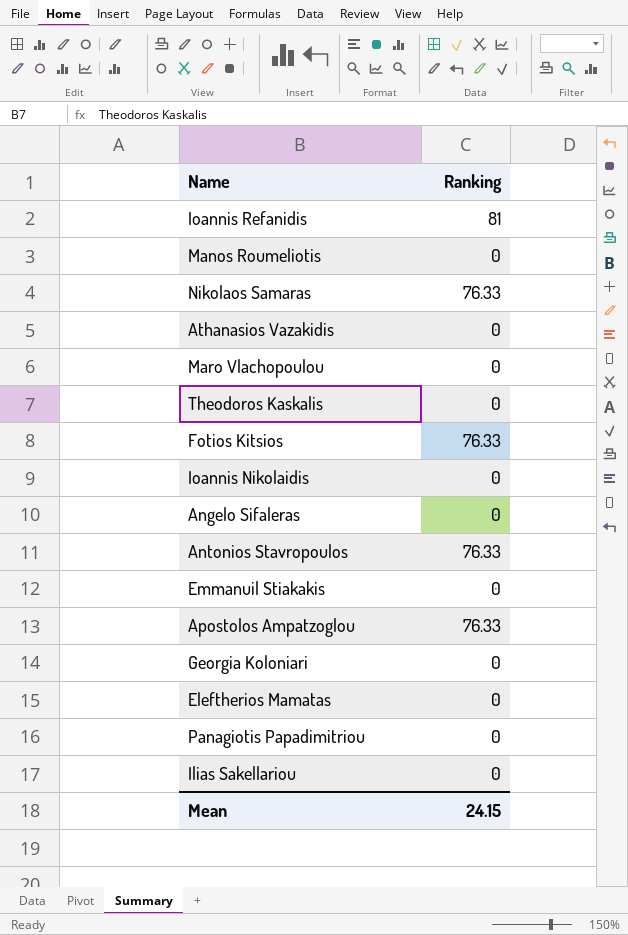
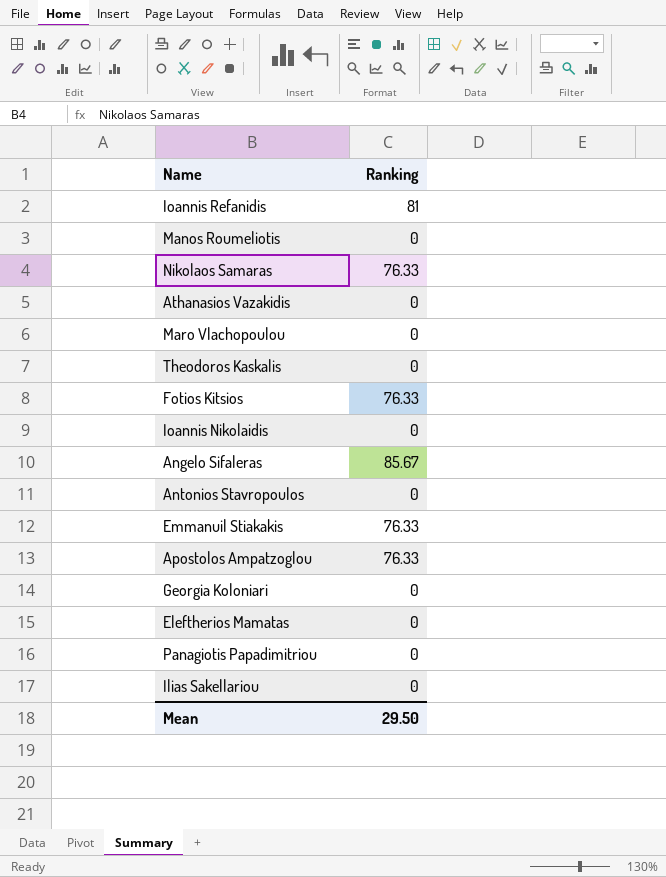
Angelo Sifaleras | Ranking: 0 -> 85.67
Antonios Stavropoulos | Ranking: 76.33 -> 0
Emmanuil Stiakakis | Ranking: 0 -> 76.33
Mean | Ranking: 24.15 -> 29.50

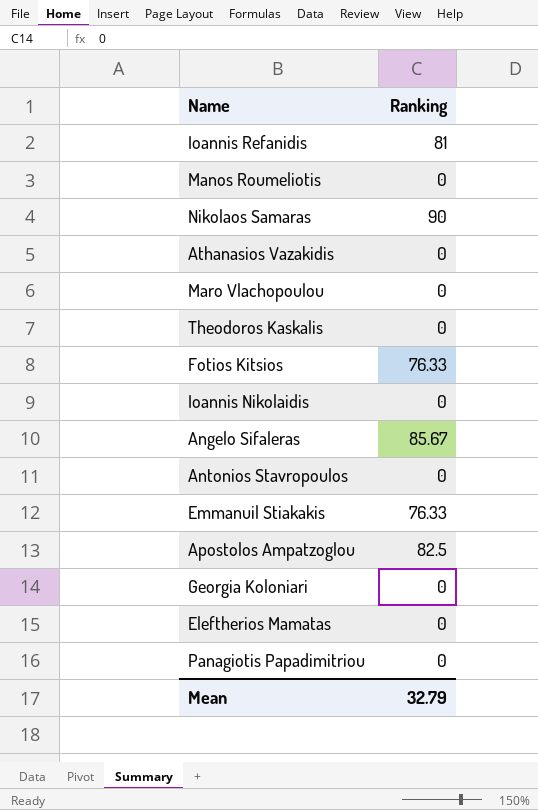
row Ilias Sakellariou: 0 -> none
Nikolaos Samaras | Ranking: 76.33 -> 90
Apostolos Ampatzoglou | Ranking: 76.33 -> 82.5
Mean | Ranking: 29.50 -> 32.79

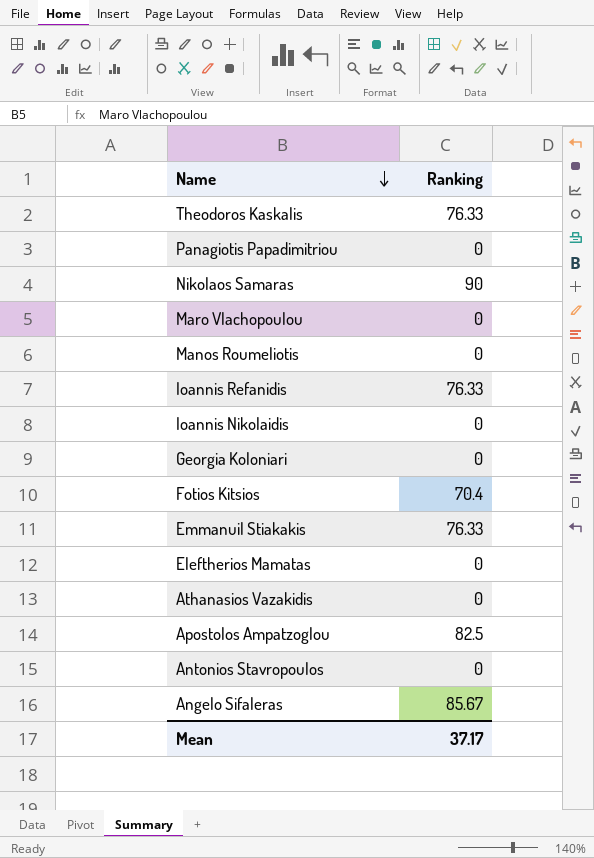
row order: none -> Name descending
Theodoros Kaskalis | Ranking: 0 -> 76.33
Ioannis Refanidis | Ranking: 81 -> 76.33
Fotios Kitsios | Ranking: 76.33 -> 70.4
Mean | Ranking: 32.79 -> 37.17

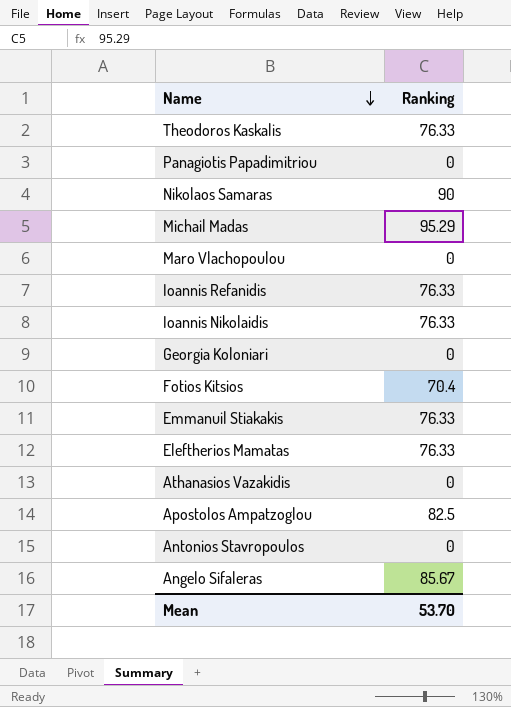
row Manos Roumeliotis: 0 -> none
row Michail Madas: none -> 95.29
Ioannis Nikolaidis | Ranking: 0 -> 76.33
Eleftherios Mamatas | Ranking: 0 -> 76.33
Mean | Ranking: 37.17 -> 53.70

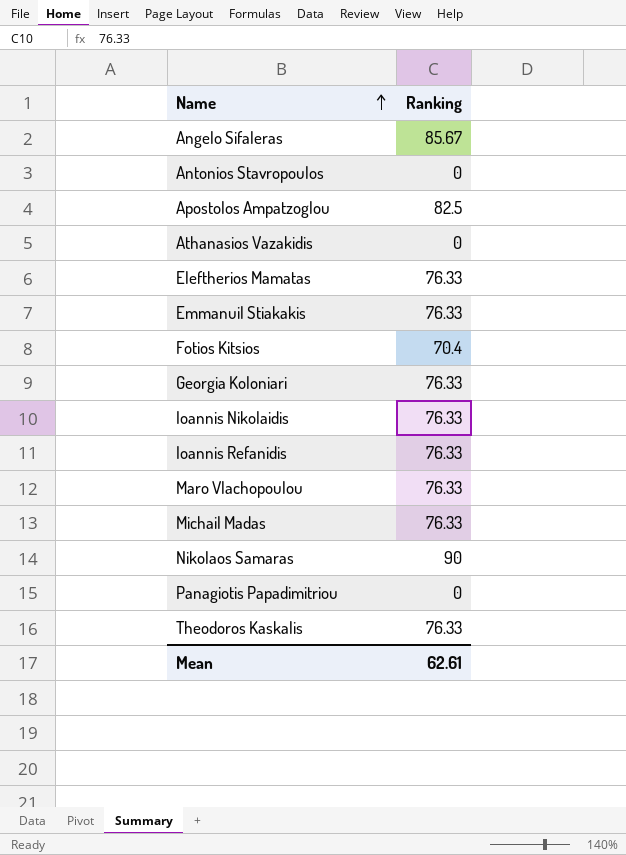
row order: Name descending -> Name ascending
Georgia Koloniari | Ranking: 0 -> 76.33
Maro Vlachopoulou | Ranking: 0 -> 76.33
Michail Madas | Ranking: 95.29 -> 76.33
Mean | Ranking: 53.70 -> 62.61

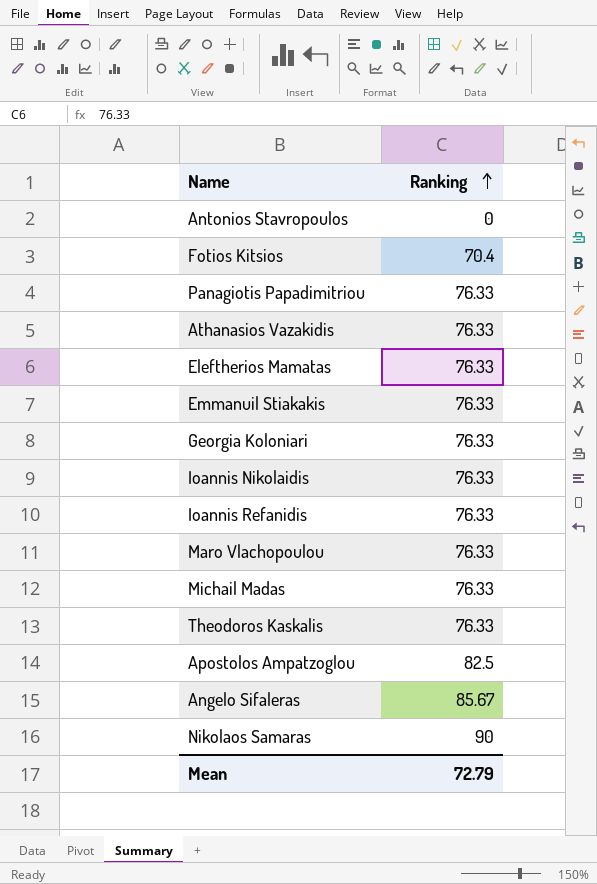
row order: Name ascending -> Ranking ascending
Panagiotis Papadimitriou | Ranking: 0 -> 76.33
Athanasios Vazakidis | Ranking: 0 -> 76.33
Mean | Ranking: 62.61 -> 72.79

